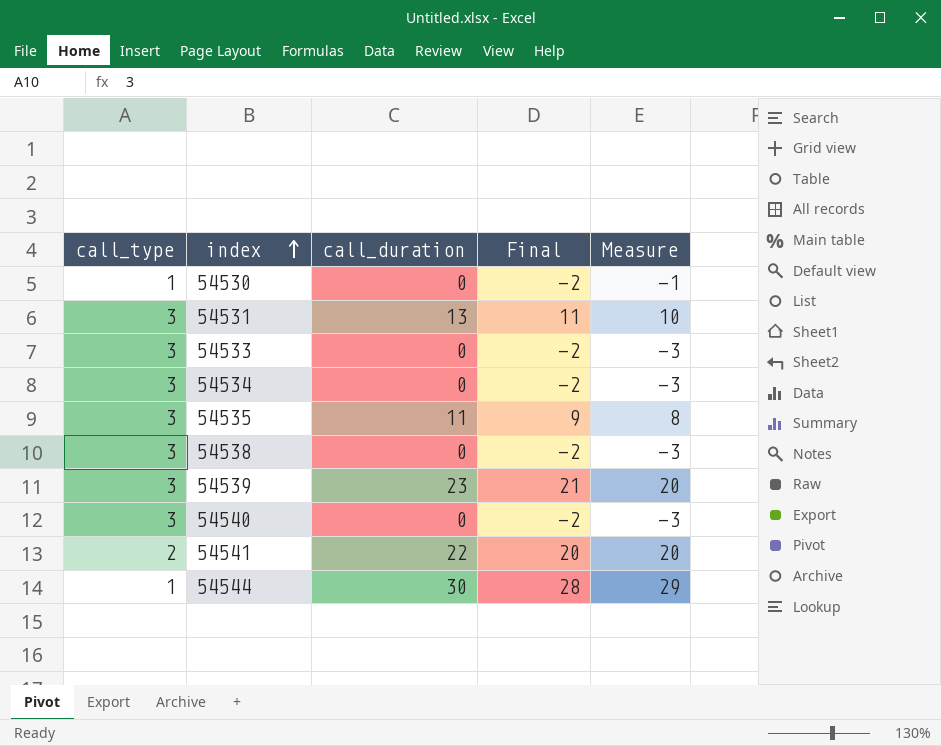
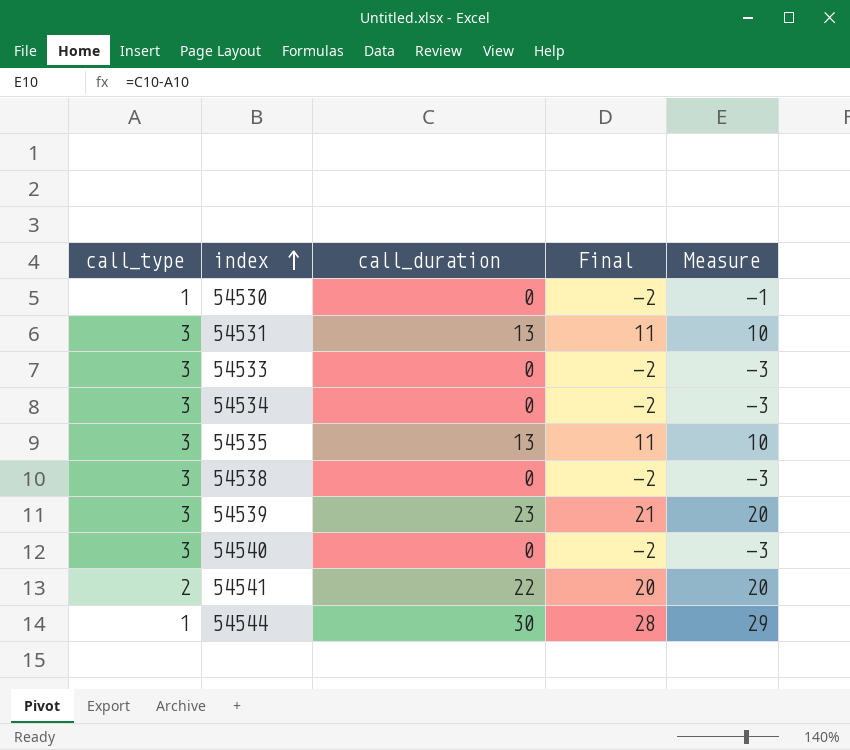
54535 | call_duration: 11 -> 13
54535 | Final: 9 -> 11
54535 | Measure: 8 -> 10

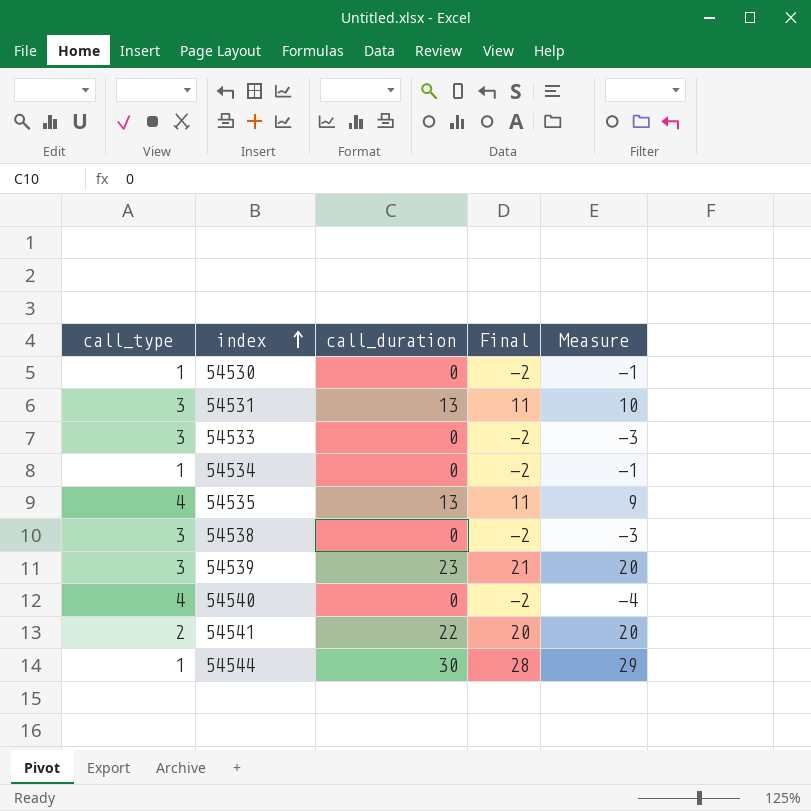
54534 | call_type: 3 -> 1
54534 | Measure: -3 -> -1
54535 | call_type: 3 -> 4
54535 | Measure: 10 -> 9
54540 | call_type: 3 -> 4
54540 | Measure: -3 -> -4

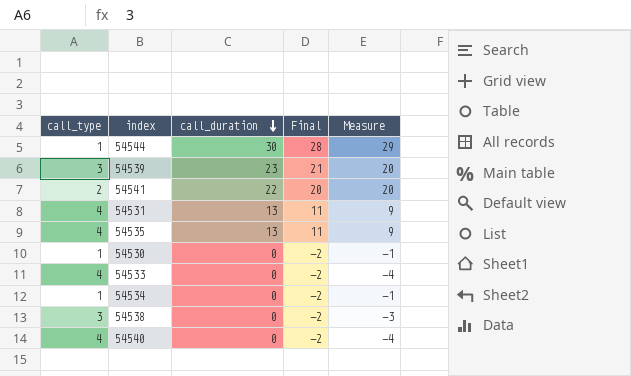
row order: index ascending -> call_duration descending
54531 | call_type: 3 -> 4
54531 | Measure: 10 -> 9
54533 | call_type: 3 -> 4
54533 | Measure: -3 -> -4

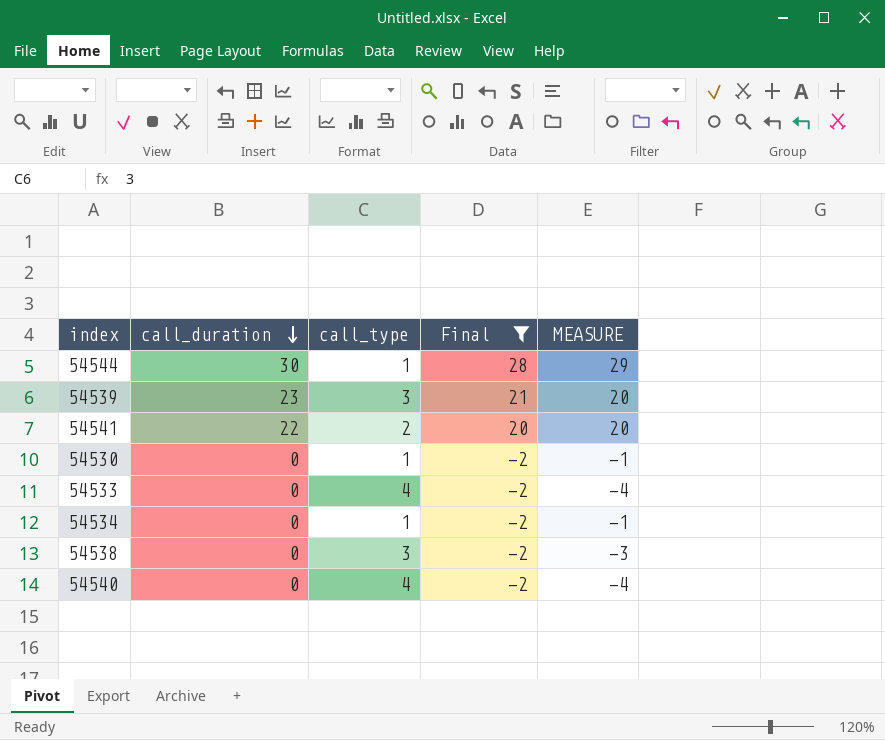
filter: none -> Final != 11
column call_type | position: 1 -> 3
column name: Measure -> MEASURE

